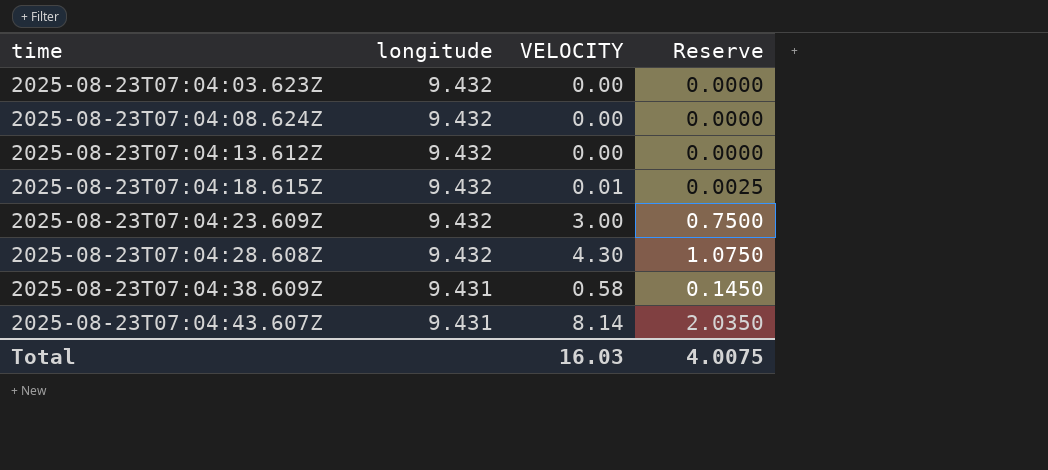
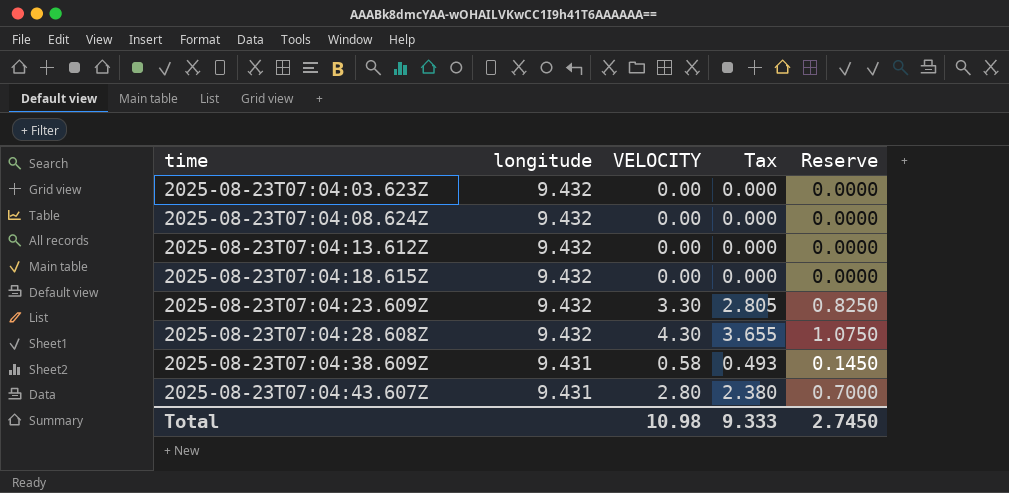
column Tax | formula: none -> [VELOCITY] * 0.85
2025-08-23T07:04:18.615Z | VELOCITY: 0.01 -> 0.00
2025-08-23T07:04:18.615Z | Reserve: 0.0025 -> 0.0000
2025-08-23T07:04:23.609Z | VELOCITY: 3.00 -> 3.30
2025-08-23T07:04:23.609Z | Reserve: 0.7500 -> 0.8250
2025-08-23T07:04:43.607Z | VELOCITY: 8.14 -> 2.80
2025-08-23T07:04:43.607Z | Reserve: 2.0350 -> 0.7000
Total | VELOCITY: 16.03 -> 10.98
Total | Reserve: 4.0075 -> 2.7450

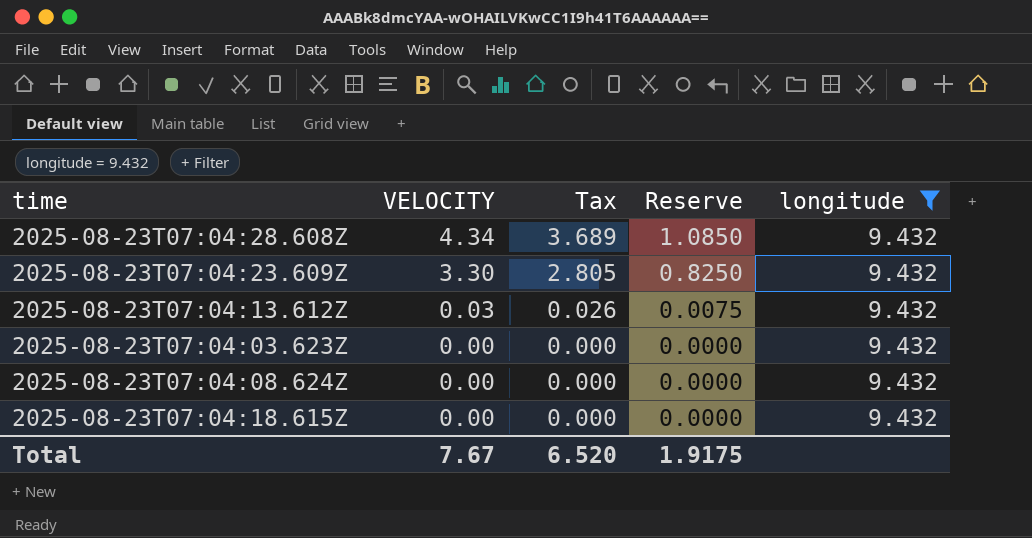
filter: none -> longitude = 9.432
row order: time ascending -> VELOCITY descending
column longitude | position: 2 -> 5
2025-08-23T07:04:28.608Z | VELOCITY: 4.30 -> 4.34
2025-08-23T07:04:28.608Z | Tax: 3.655 -> 3.689
2025-08-23T07:04:28.608Z | Reserve: 1.0750 -> 1.0850
2025-08-23T07:04:13.612Z | VELOCITY: 0.00 -> 0.03
2025-08-23T07:04:13.612Z | Tax: 0.000 -> 0.026
2025-08-23T07:04:13.612Z | Reserve: 0.0000 -> 0.0075
Total | VELOCITY: 10.98 -> 7.67
Total | Tax: 9.333 -> 6.520
Total | Reserve: 2.7450 -> 1.9175

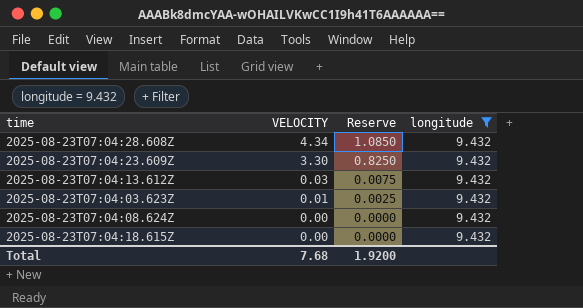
column Tax | formula: [VELOCITY] * 0.85 -> none
2025-08-23T07:04:03.623Z | VELOCITY: 0.00 -> 0.01
2025-08-23T07:04:03.623Z | Reserve: 0.0000 -> 0.0025
Total | VELOCITY: 7.67 -> 7.68
Total | Reserve: 1.9175 -> 1.9200

